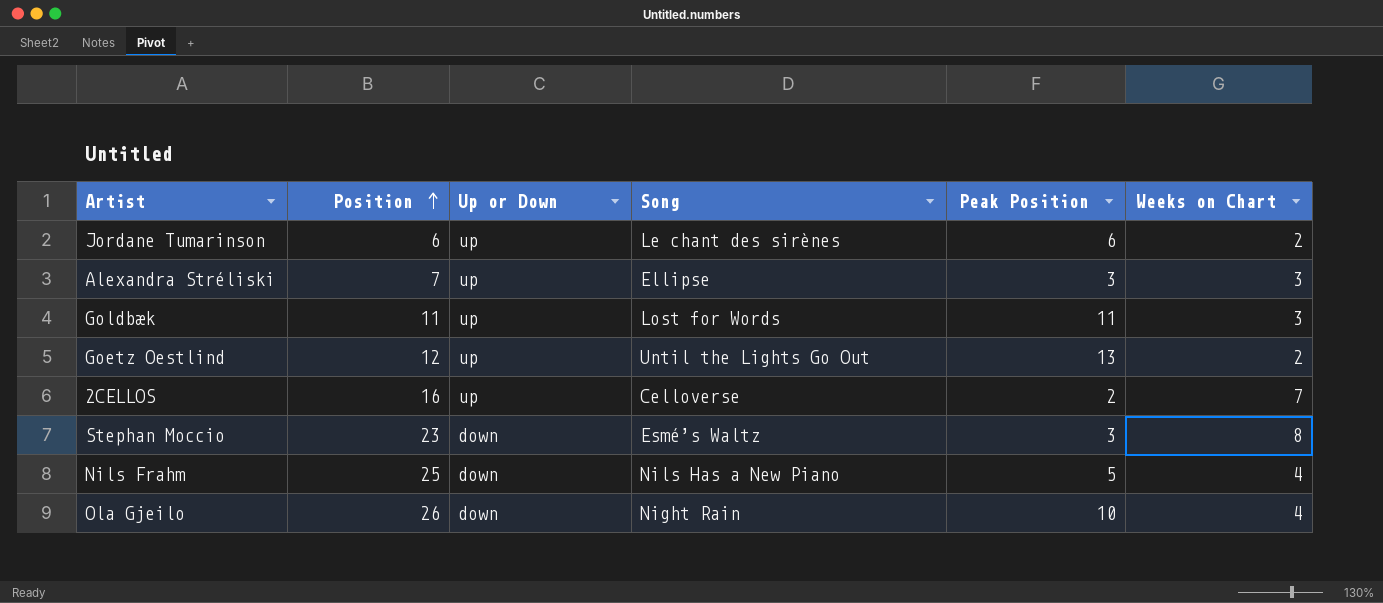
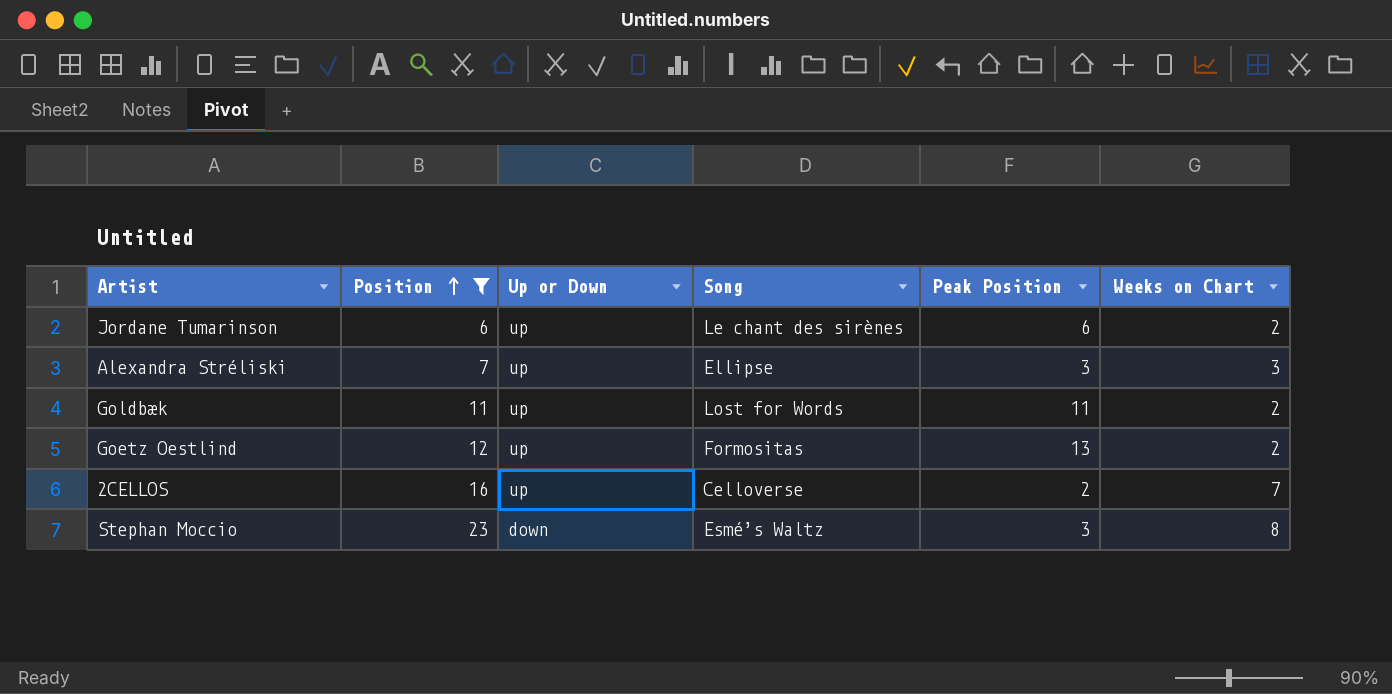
filter: none -> Position <= 23
Goldbæk | Weeks on Chart: 3 -> 2
Goetz Oestlind | Song: Until the Lights Go Out -> Formositas

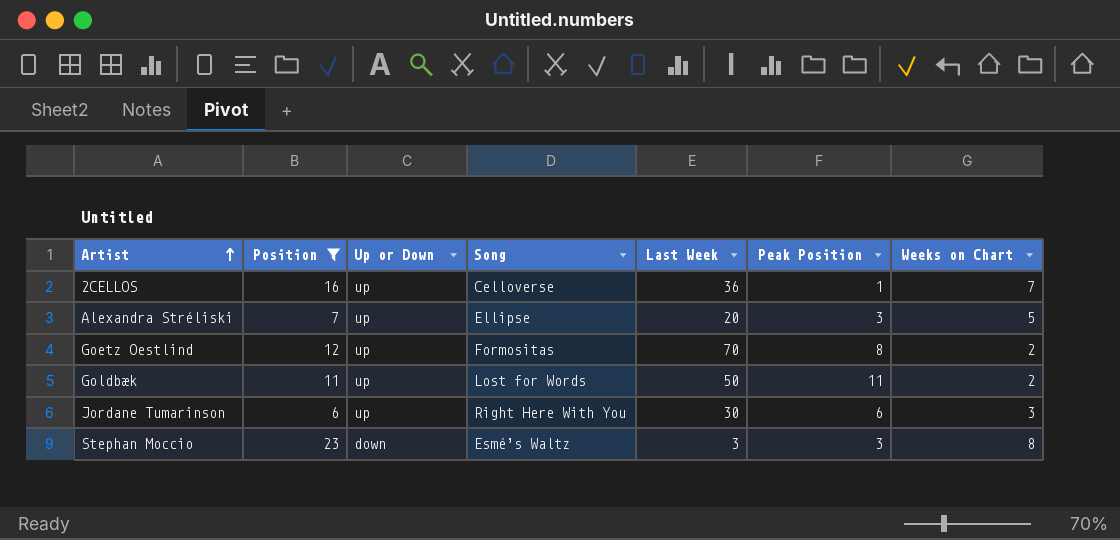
row order: Position ascending -> Artist ascending
column Last Week | position: none -> 5
2CELLOS | Peak Position: 2 -> 1
Alexandra Stréliski | Weeks on Chart: 3 -> 5
Goetz Oestlind | Peak Position: 13 -> 8
Jordane Tumarinson | Song: Le chant des sirènes -> Right Here With You
Jordane Tumarinson | Weeks on Chart: 2 -> 3

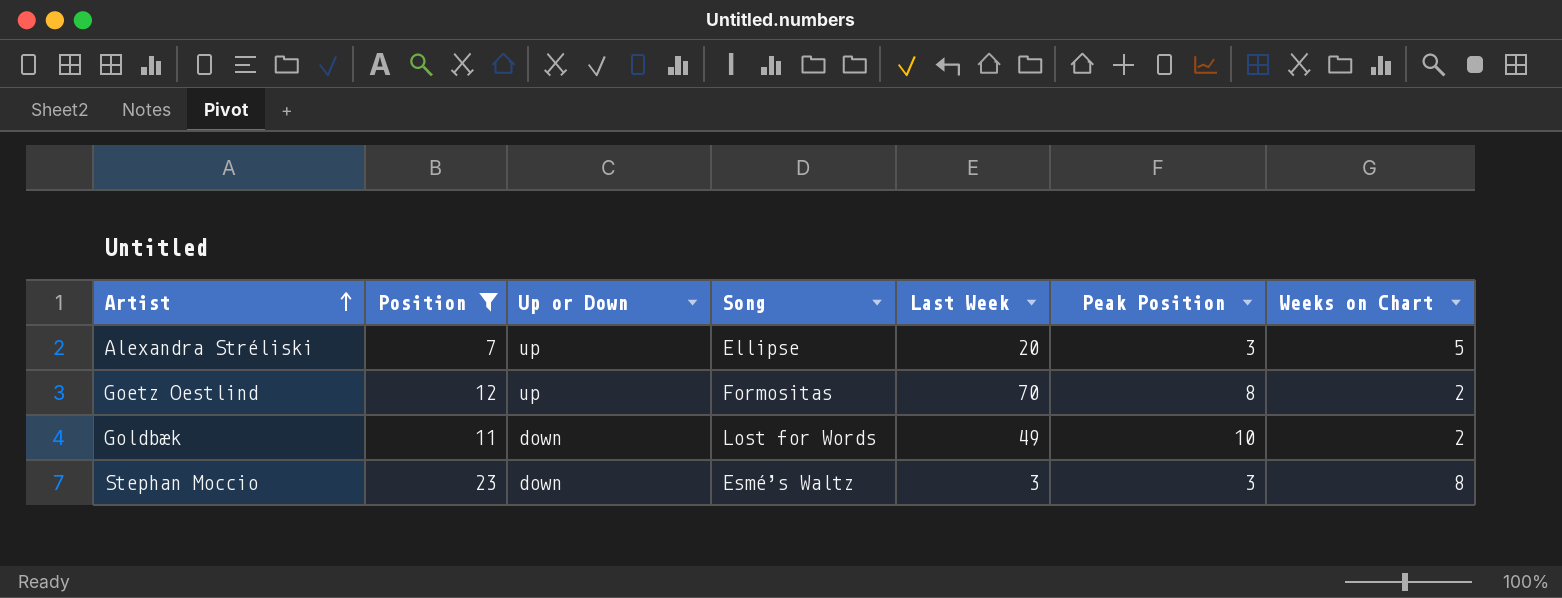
row 2CELLOS: 16 | up | Celloverse | 36 | 1 | 7 -> none
row Jordane Tumarinson: 6 | up | Right Here With You | 30 | 6 | 3 -> none
Goldbæk | Up or Down: up -> down
Goldbæk | Last Week: 50 -> 49
Goldbæk | Peak Position: 11 -> 10

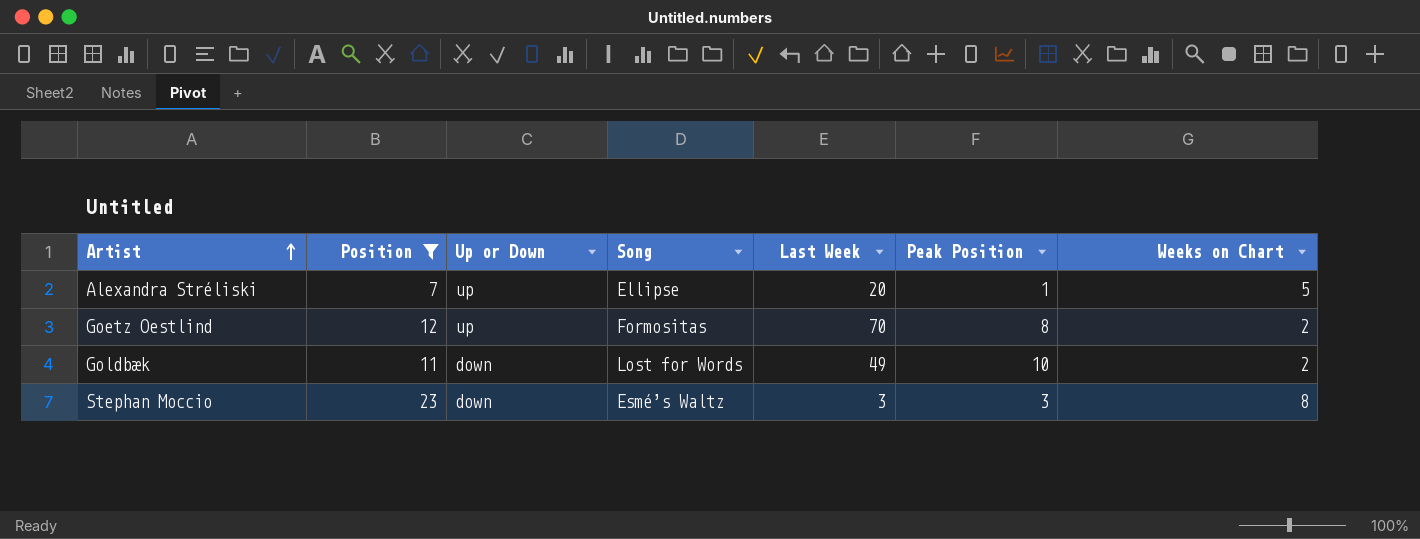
Alexandra Stréliski | Peak Position: 3 -> 1

